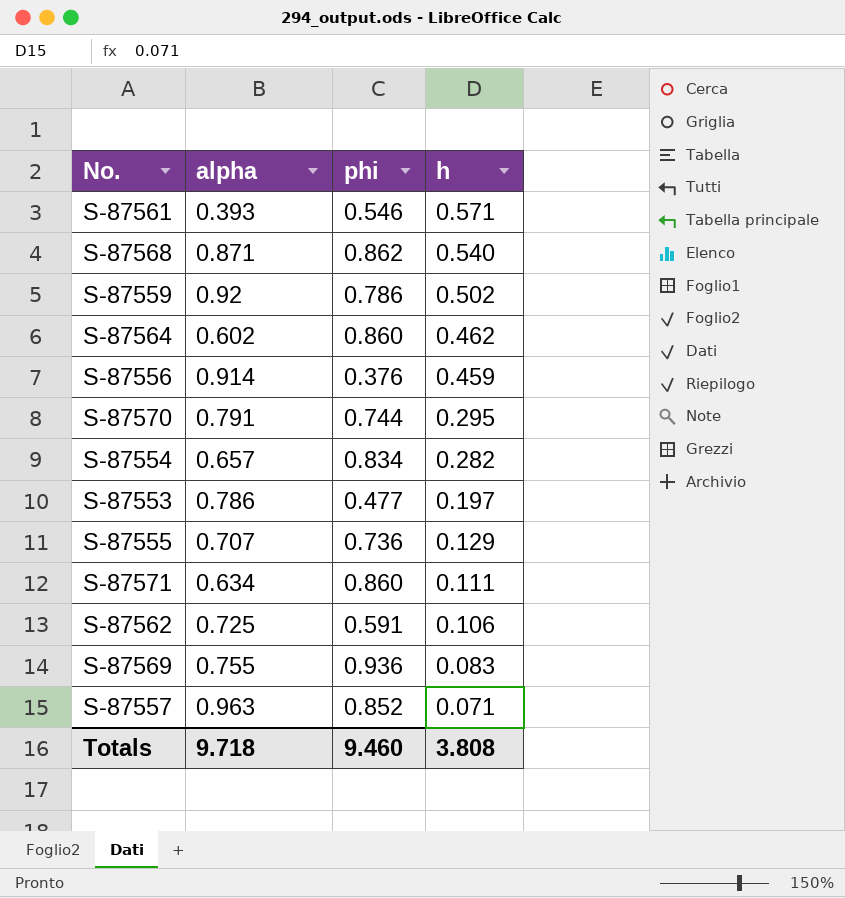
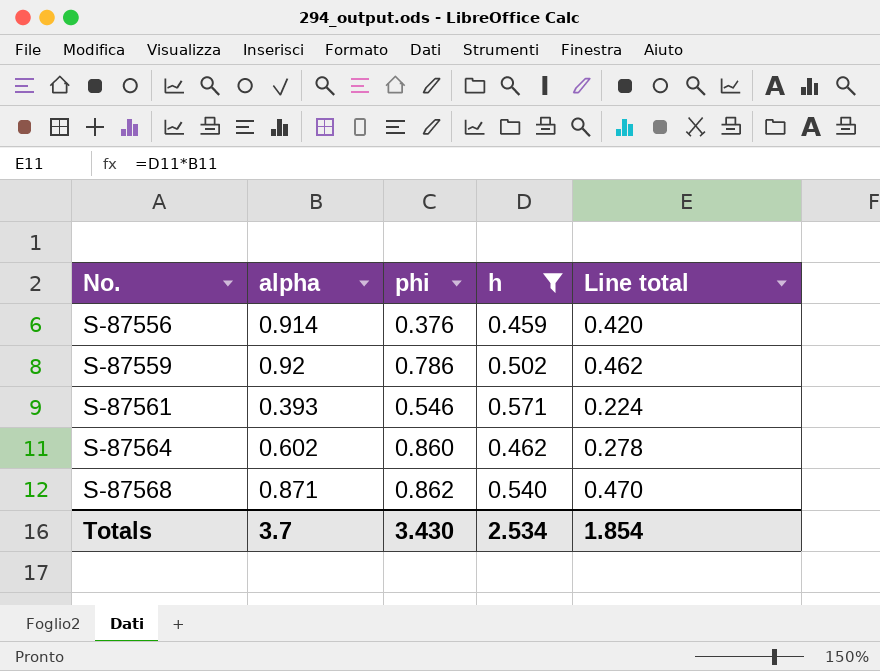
filter: none -> h >= 0.459
row order: h descending -> No. ascending
column Line total | formula: none -> [alpha] * [h]
Totals | alpha: 9.718 -> 3.7
Totals | phi: 9.460 -> 3.430
Totals | h: 3.808 -> 2.534

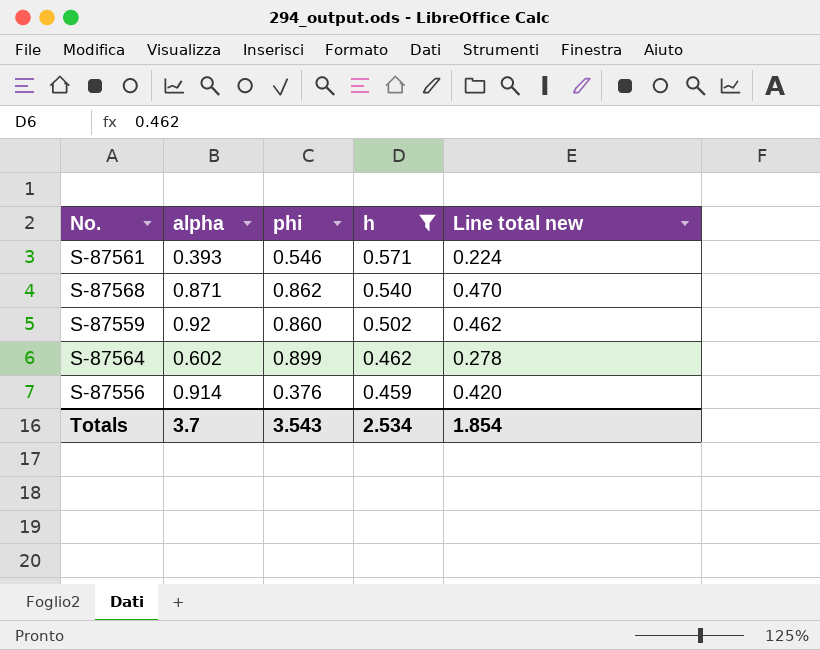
row order: No. ascending -> h descending
column name: Line total -> Line total new
S-87559 | phi: 0.786 -> 0.860
S-87564 | phi: 0.860 -> 0.899
Totals | phi: 3.430 -> 3.543

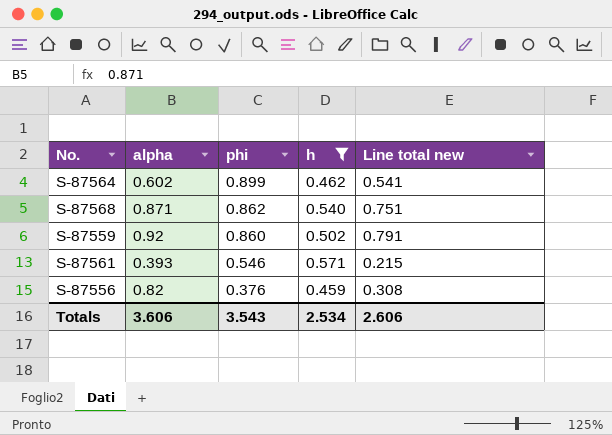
row order: h descending -> phi descending
column Line total new | formula: [alpha] * [h] -> [alpha] * [phi]
S-87556 | alpha: 0.914 -> 0.82
Totals | alpha: 3.7 -> 3.606
Totals | Line total new: 1.854 -> 2.606

